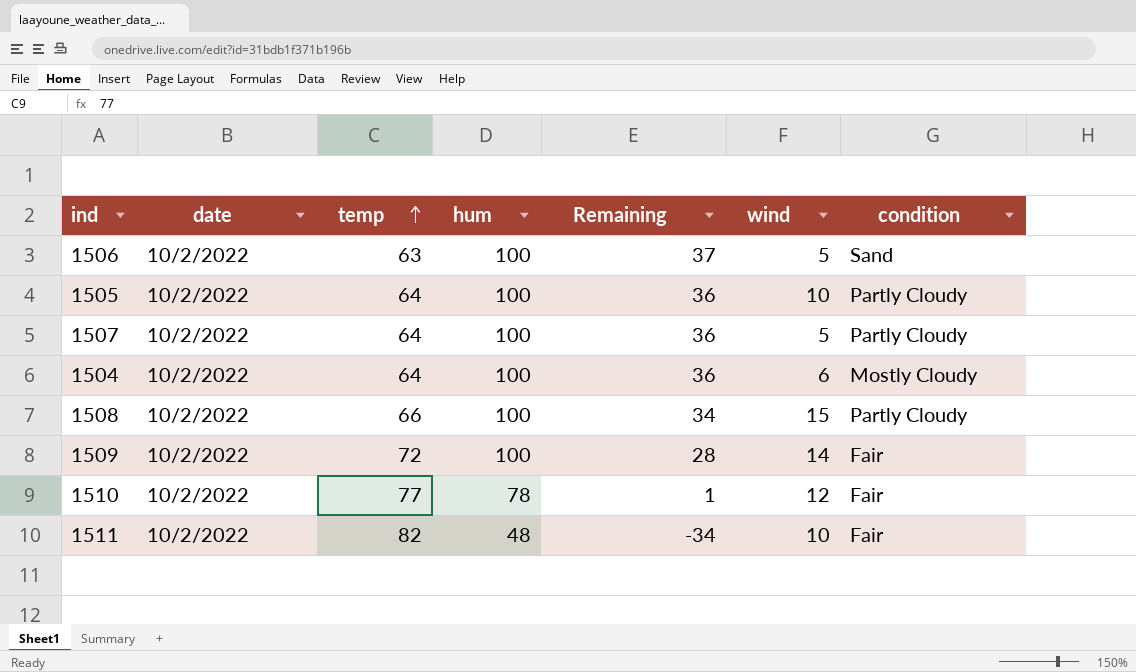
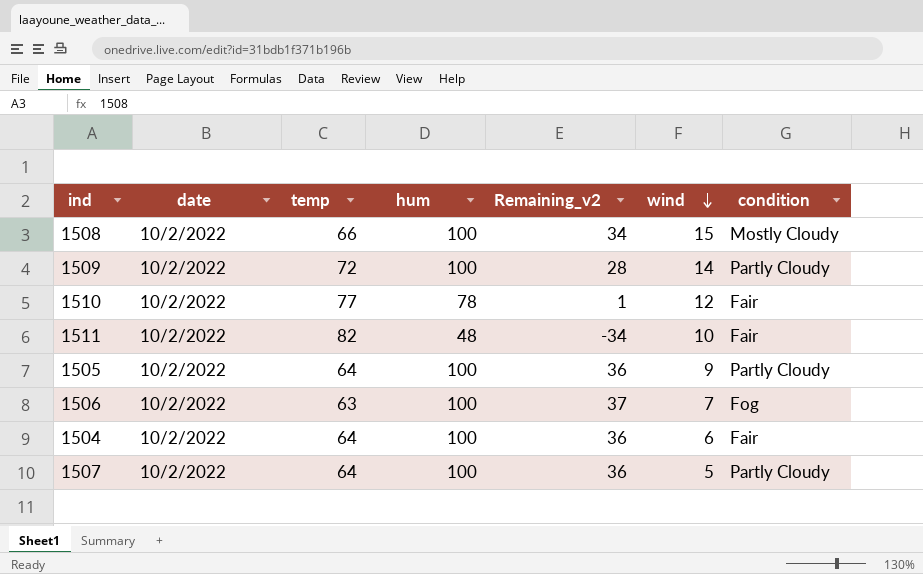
row order: temp ascending -> wind descending
column name: Remaining -> Remaining_v2
1508 | condition: Partly Cloudy -> Mostly Cloudy
1509 | condition: Fair -> Partly Cloudy
1505 | wind: 10 -> 9
1506 | wind: 5 -> 7
1506 | condition: Sand -> Fog
1504 | condition: Mostly Cloudy -> Fair

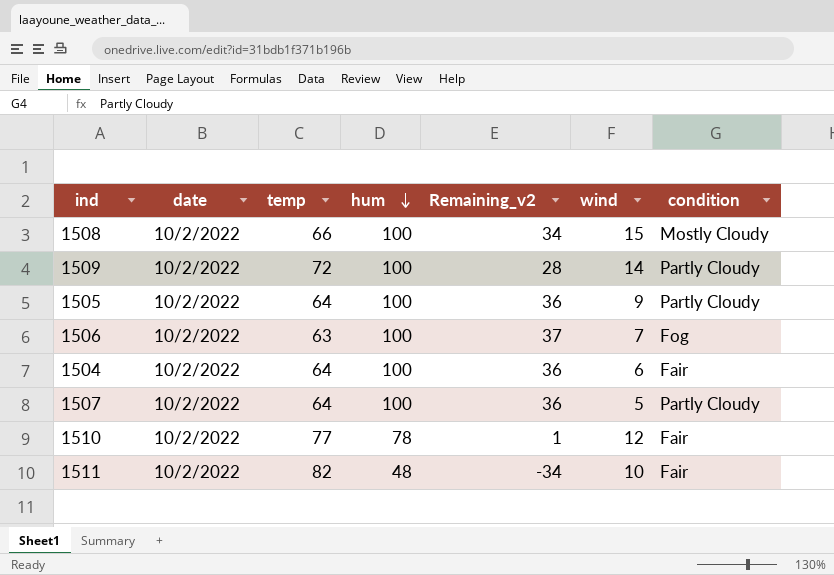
row order: wind descending -> hum descending

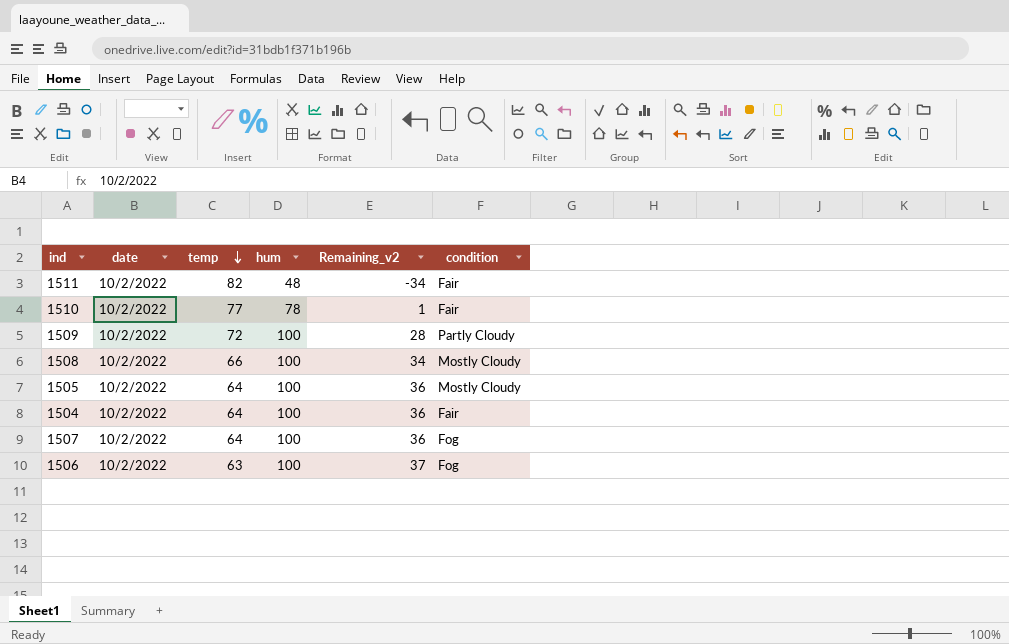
row order: hum descending -> temp descending
column wind | position: 6 -> none
1505 | condition: Partly Cloudy -> Mostly Cloudy
1507 | condition: Partly Cloudy -> Fog

